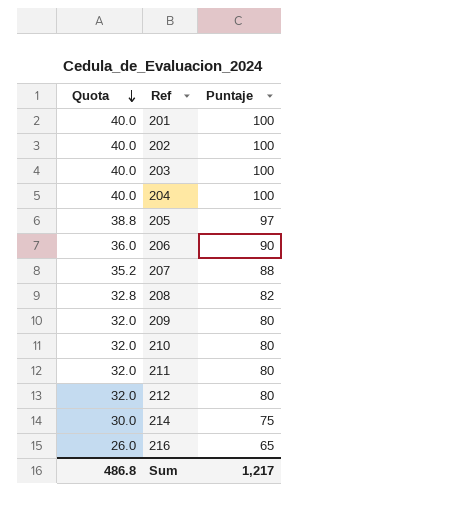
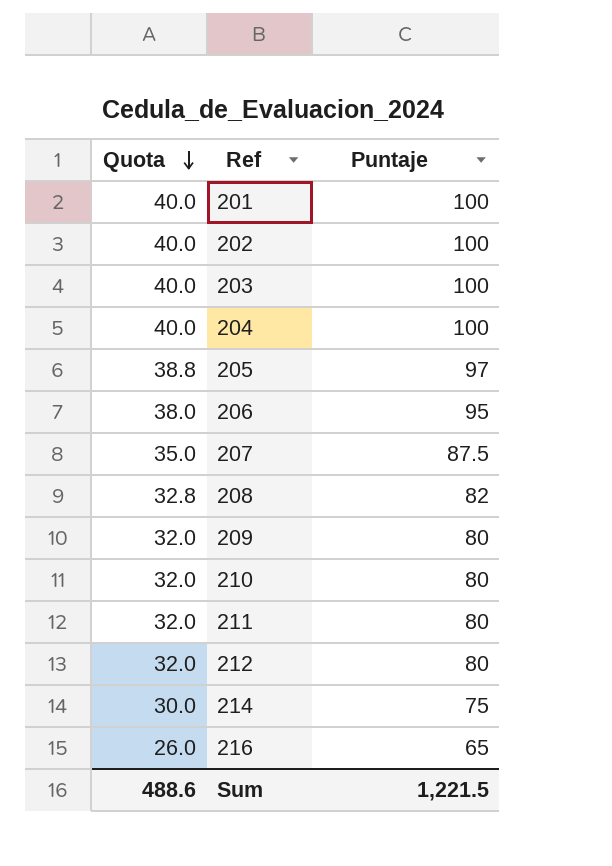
206 | Quota: 36.0 -> 38.0
206 | Puntaje: 90 -> 95
207 | Quota: 35.2 -> 35.0
207 | Puntaje: 88 -> 87.5
Sum | Quota: 486.8 -> 488.6
Sum | Puntaje: 1,217 -> 1,221.5

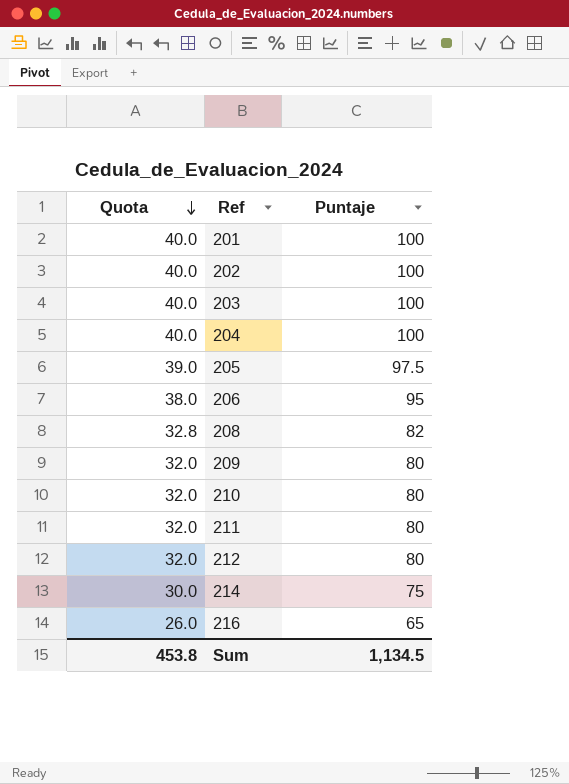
row 207: 35.0 | 87.5 -> none
205 | Quota: 38.8 -> 39.0
205 | Puntaje: 97 -> 97.5
Sum | Quota: 488.6 -> 453.8
Sum | Puntaje: 1,221.5 -> 1,134.5

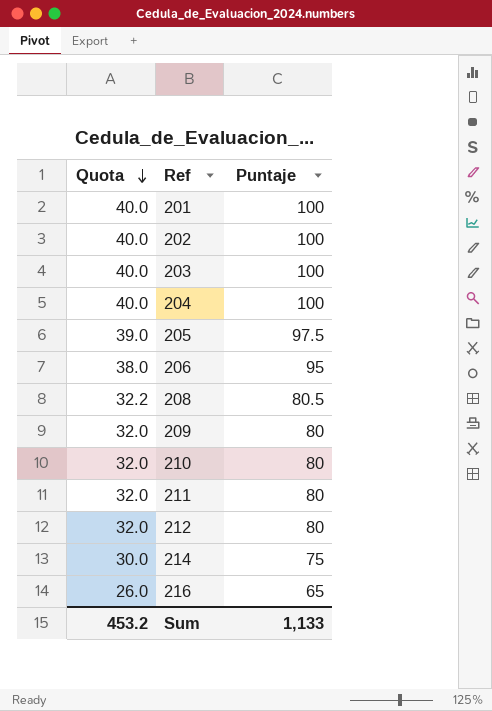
208 | Quota: 32.8 -> 32.2
208 | Puntaje: 82 -> 80.5
Sum | Quota: 453.8 -> 453.2
Sum | Puntaje: 1,134.5 -> 1,133

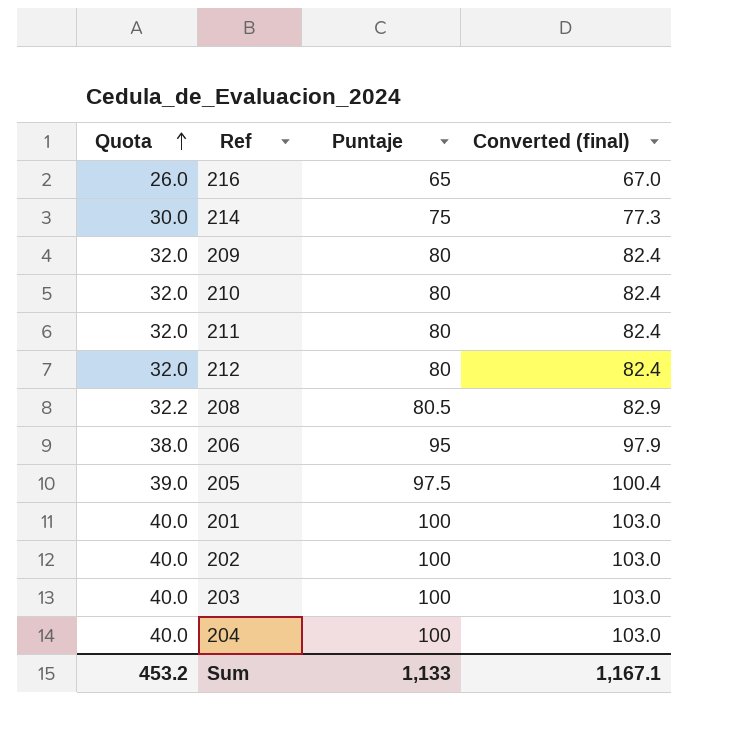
row order: Quota descending -> Quota ascending
column Converted (final) | formula: none -> [Puntaje] * 1.03

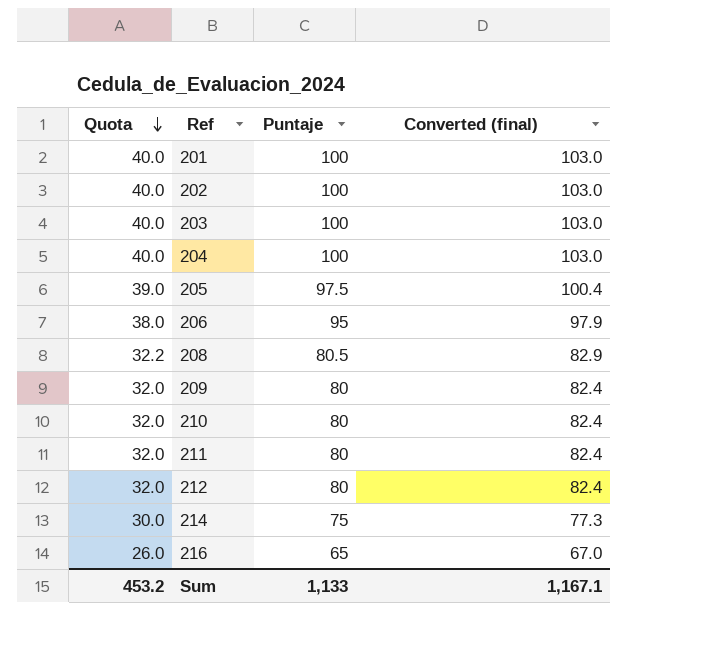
row order: Quota ascending -> Quota descending

